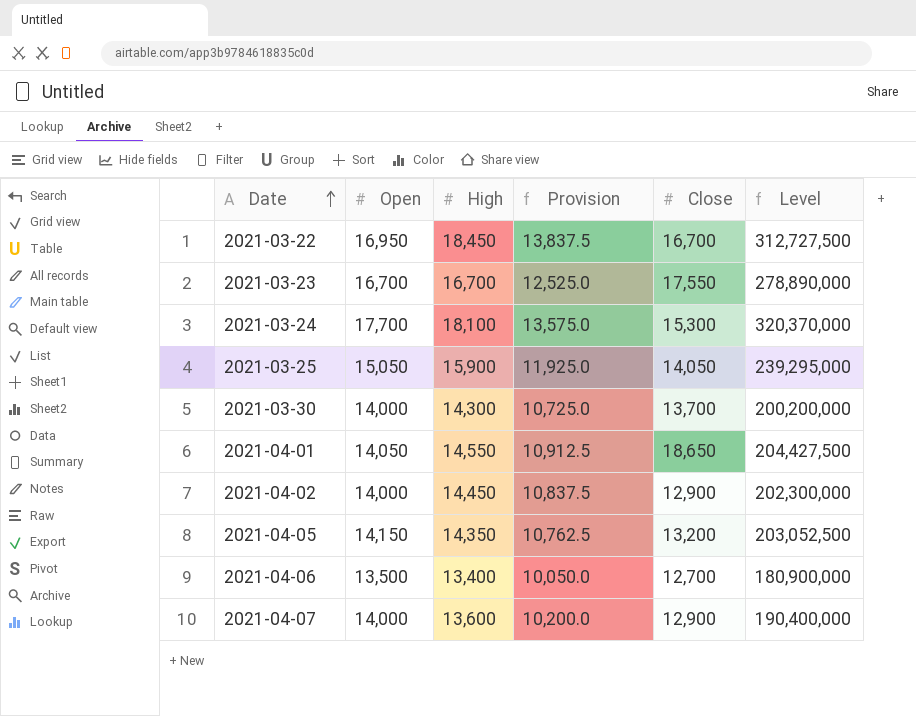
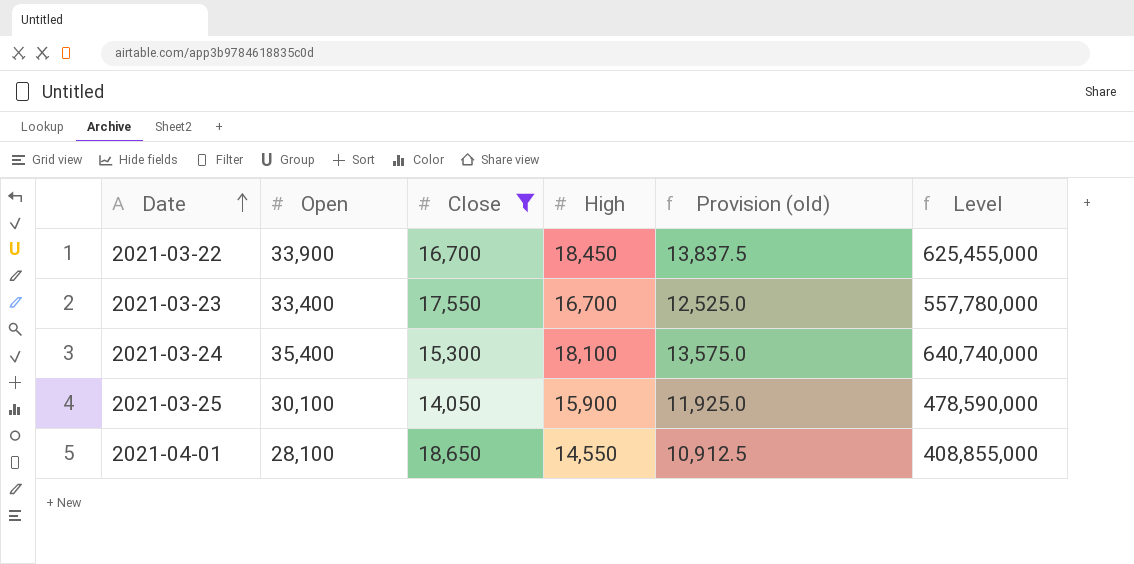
filter: none -> Close >= 14,050
column Close | position: 5 -> 3
column name: Provision -> Provision (old)
2021-03-22 | Open: 16,950 -> 33,900
2021-03-22 | Level: 312,727,500 -> 625,455,000
2021-03-23 | Open: 16,700 -> 33,400
2021-03-23 | Level: 278,890,000 -> 557,780,000
2021-03-24 | Open: 17,700 -> 35,400
2021-03-24 | Level: 320,370,000 -> 640,740,000
2021-03-25 | Open: 15,050 -> 30,100
2021-03-25 | Level: 239,295,000 -> 478,590,000
2021-04-01 | Open: 14,050 -> 28,100
2021-04-01 | Level: 204,427,500 -> 408,855,000

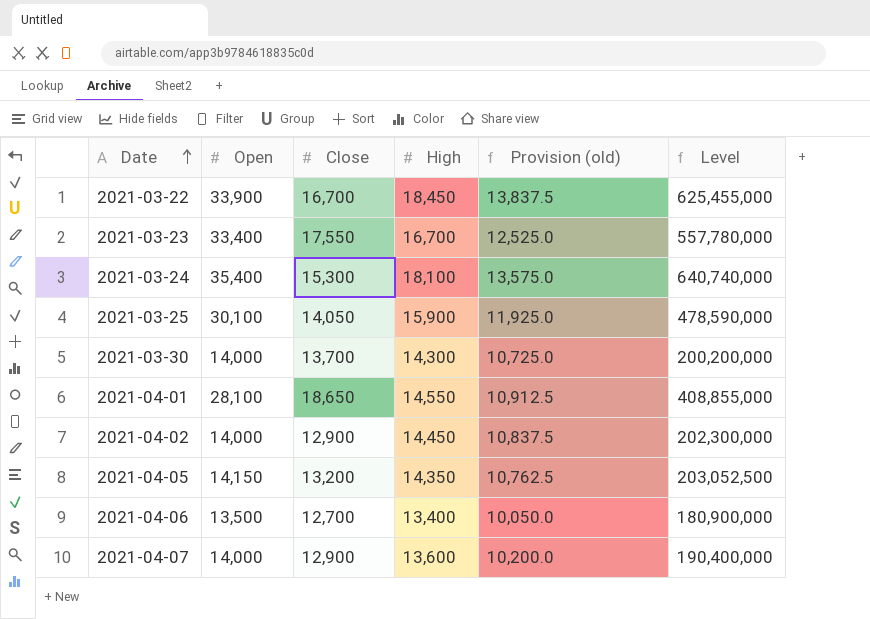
filter: Close >= 14,050 -> none

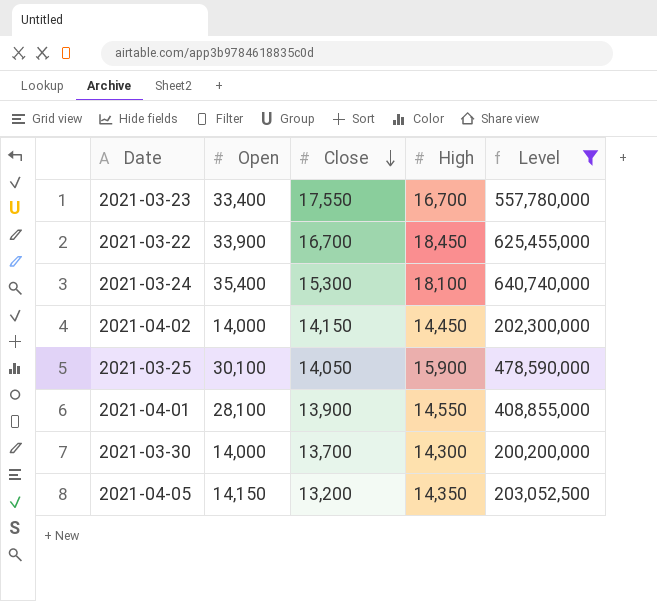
filter: none -> Level >= 200,200,000
row order: Date ascending -> Close descending
column Provision (old) | formula: [High] * 0.75 -> none
2021-04-02 | Close: 12,900 -> 14,150
2021-04-01 | Close: 18,650 -> 13,900

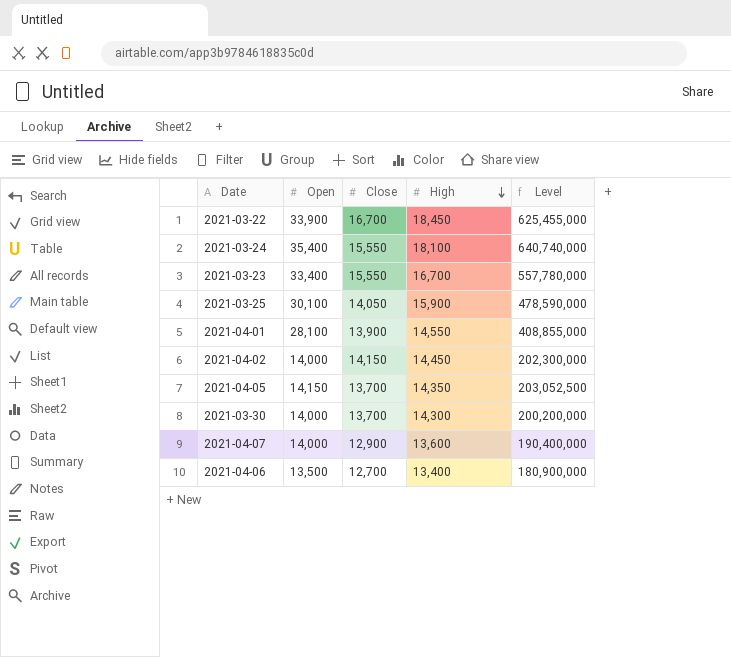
filter: Level >= 200,200,000 -> none
row order: Close descending -> High descending
2021-03-24 | Close: 15,300 -> 15,550
2021-03-23 | Close: 17,550 -> 15,550
2021-04-05 | Close: 13,200 -> 13,700

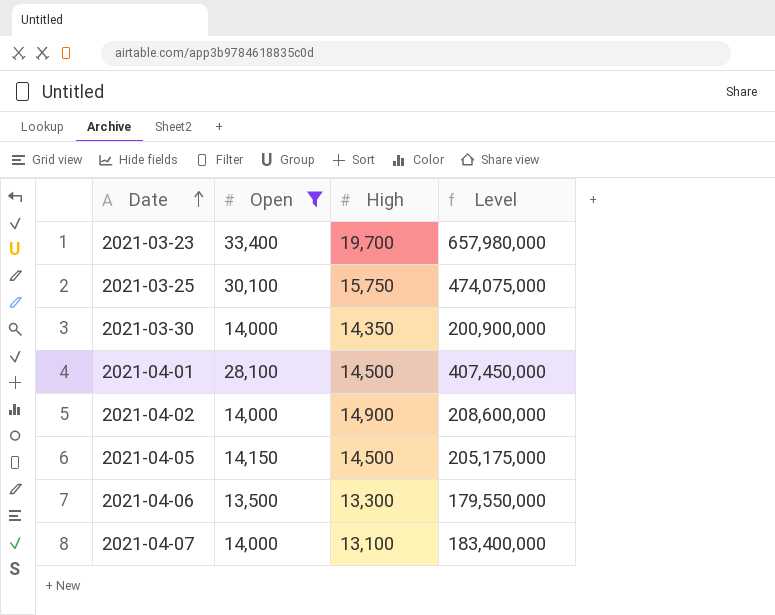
filter: none -> Open <= 33,400
row order: High descending -> Date ascending
column Close | position: 3 -> none
2021-03-23 | High: 16,700 -> 19,700
2021-03-23 | Level: 557,780,000 -> 657,980,000
2021-03-25 | High: 15,900 -> 15,750
2021-03-25 | Level: 478,590,000 -> 474,075,000
2021-03-30 | High: 14,300 -> 14,350
2021-03-30 | Level: 200,200,000 -> 200,900,000
2021-04-01 | High: 14,550 -> 14,500
2021-04-01 | Level: 408,855,000 -> 407,450,000
2021-04-02 | High: 14,450 -> 14,900
2021-04-02 | Level: 202,300,000 -> 208,600,000
2021-04-05 | High: 14,350 -> 14,500
2021-04-05 | Level: 203,052,500 -> 205,175,000
2021-04-06 | High: 13,400 -> 13,300
2021-04-06 | Level: 180,900,000 -> 179,550,000
2021-04-07 | High: 13,600 -> 13,100
2021-04-07 | Level: 190,400,000 -> 183,400,000

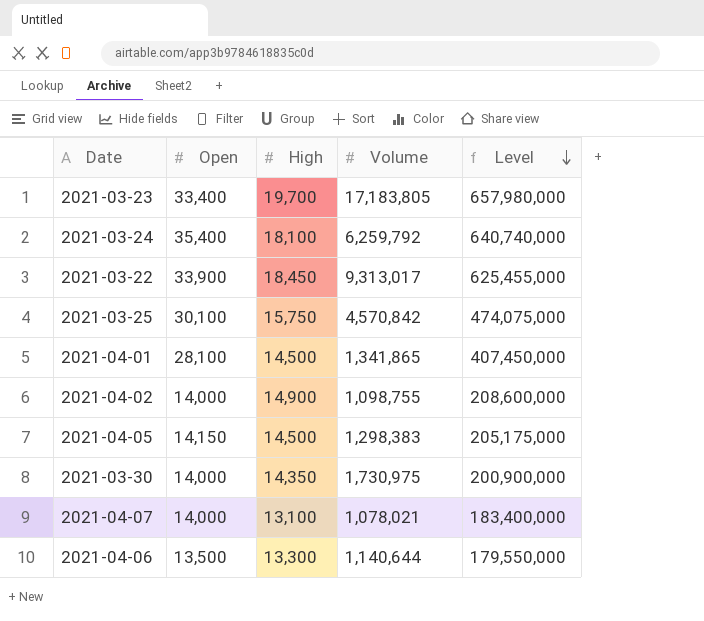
filter: Open <= 33,400 -> none
row order: Date ascending -> Level descending
column Volume | position: none -> 4

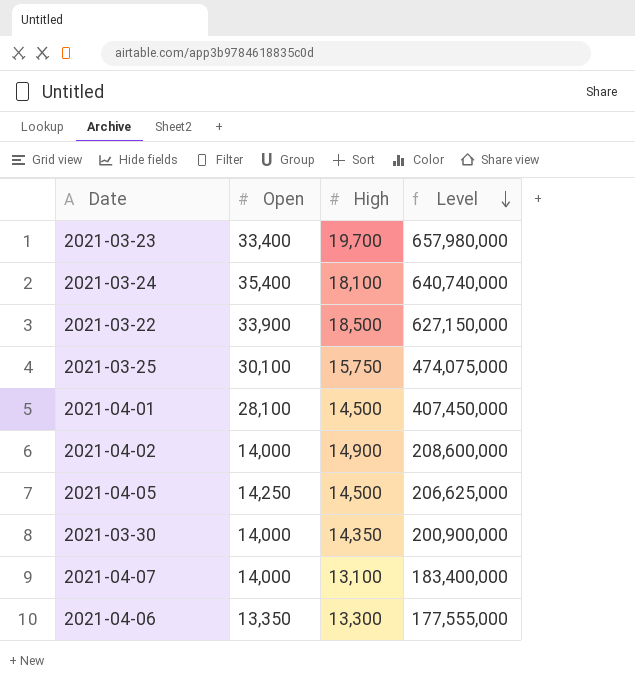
column Volume | position: 4 -> none
2021-03-22 | High: 18,450 -> 18,500
2021-03-22 | Level: 625,455,000 -> 627,150,000
2021-04-05 | Open: 14,150 -> 14,250
2021-04-05 | Level: 205,175,000 -> 206,625,000
2021-04-06 | Open: 13,500 -> 13,350
2021-04-06 | Level: 179,550,000 -> 177,555,000

